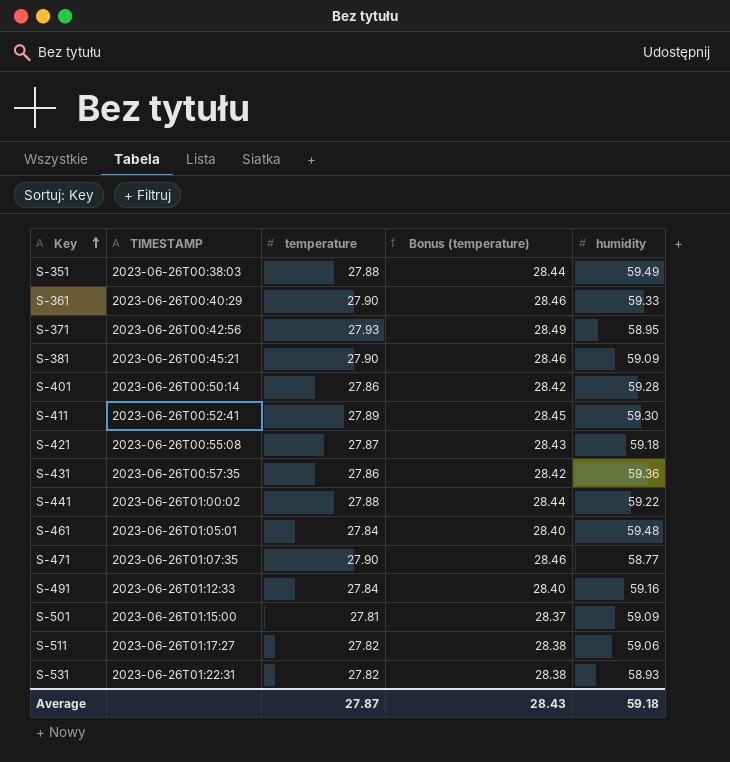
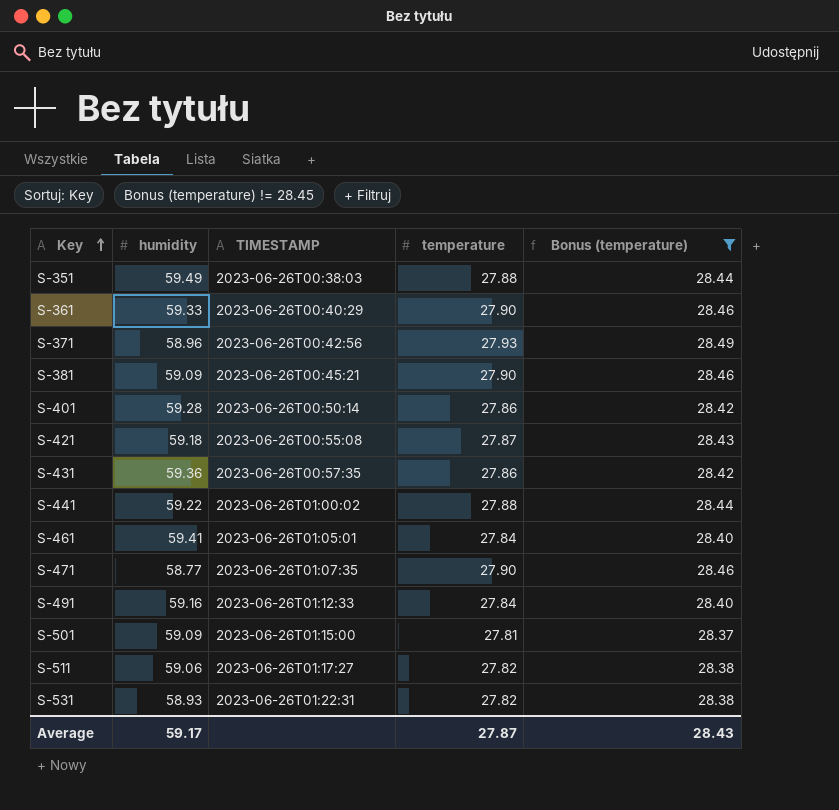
filter: none -> Bonus (temperature) != 28.45
column humidity | position: 5 -> 2
S-371 | humidity: 58.95 -> 58.96
S-461 | humidity: 59.48 -> 59.41
Average | humidity: 59.18 -> 59.17

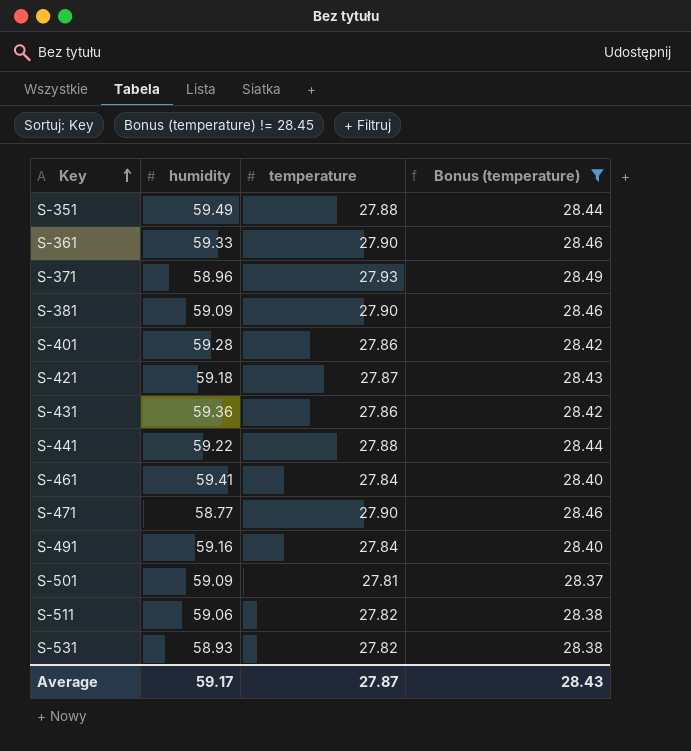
column TIMESTAMP | position: 3 -> none

